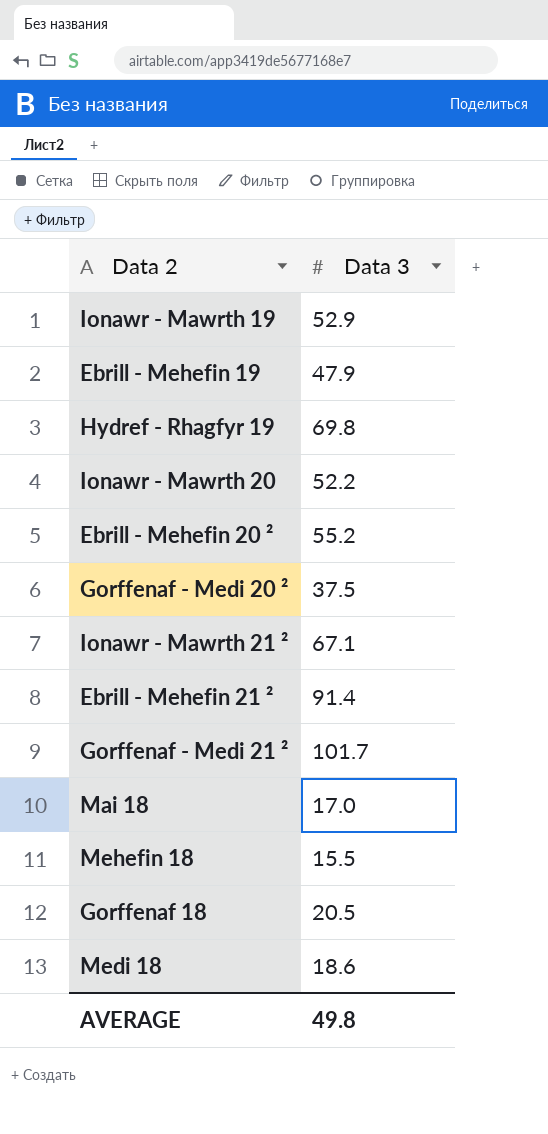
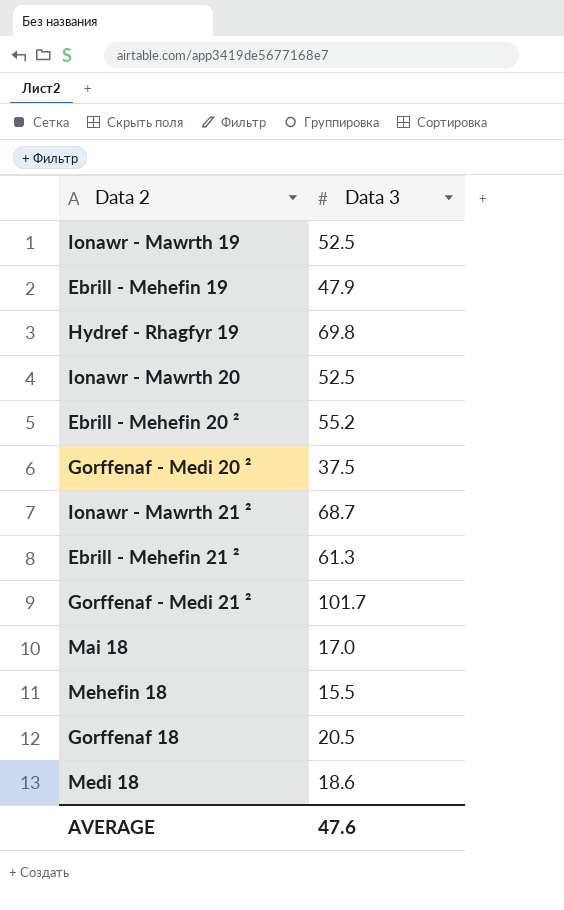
Ionawr - Mawrth 19 | Data 3: 52.9 -> 52.5
Ionawr - Mawrth 20 | Data 3: 52.2 -> 52.5
Ionawr - Mawrth 21 ² | Data 3: 67.1 -> 68.7
Ebrill - Mehefin 21 ² | Data 3: 91.4 -> 61.3
AVERAGE | Data 3: 49.8 -> 47.6

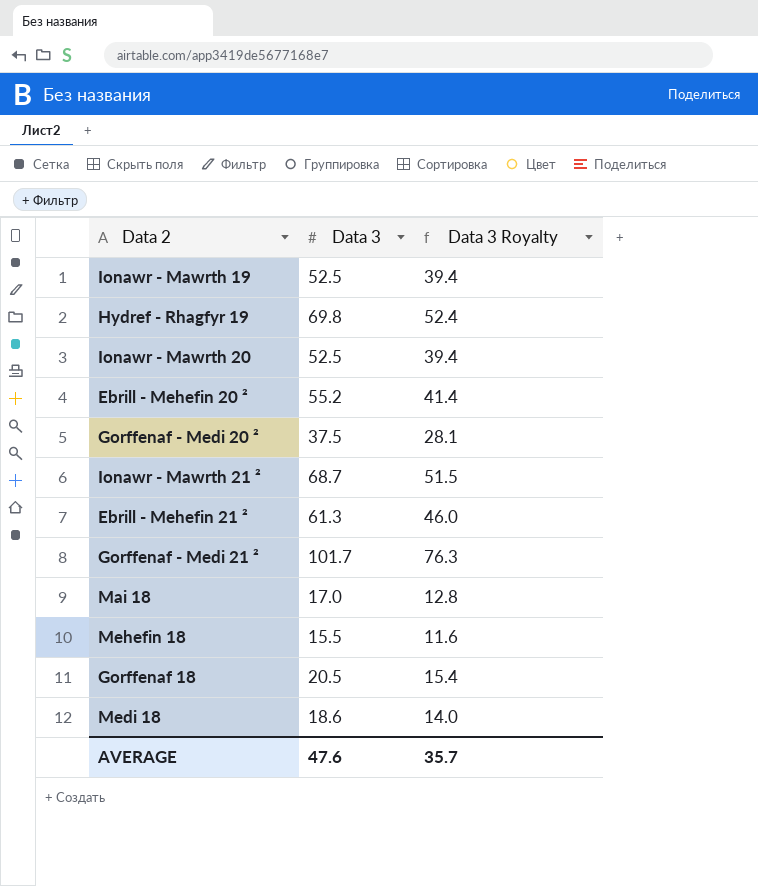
column Data 3 Royalty | formula: none -> [Data 3] * 0.75
row Ebrill - Mehefin 19: 47.9 -> none

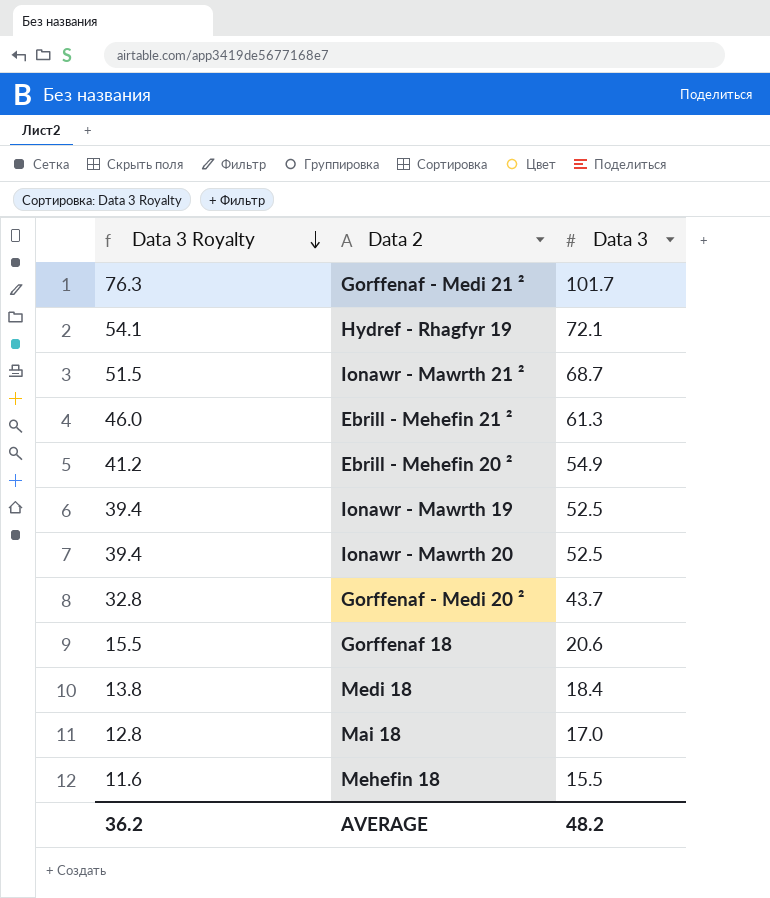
row order: none -> Data 3 Royalty descending
column Data 3 Royalty | position: 3 -> 1
Hydref - Rhagfyr 19 | Data 3 Royalty: 52.4 -> 54.1
Hydref - Rhagfyr 19 | Data 3: 69.8 -> 72.1
Ebrill - Mehefin 20 ² | Data 3 Royalty: 41.4 -> 41.2
Ebrill - Mehefin 20 ² | Data 3: 55.2 -> 54.9
Gorffenaf - Medi 20 ² | Data 3 Royalty: 28.1 -> 32.8
Gorffenaf - Medi 20 ² | Data 3: 37.5 -> 43.7
Gorffenaf 18 | Data 3 Royalty: 15.4 -> 15.5
Gorffenaf 18 | Data 3: 20.5 -> 20.6
Medi 18 | Data 3 Royalty: 14.0 -> 13.8
Medi 18 | Data 3: 18.6 -> 18.4
AVERAGE | Data 3 Royalty: 35.7 -> 36.2
AVERAGE | Data 3: 47.6 -> 48.2

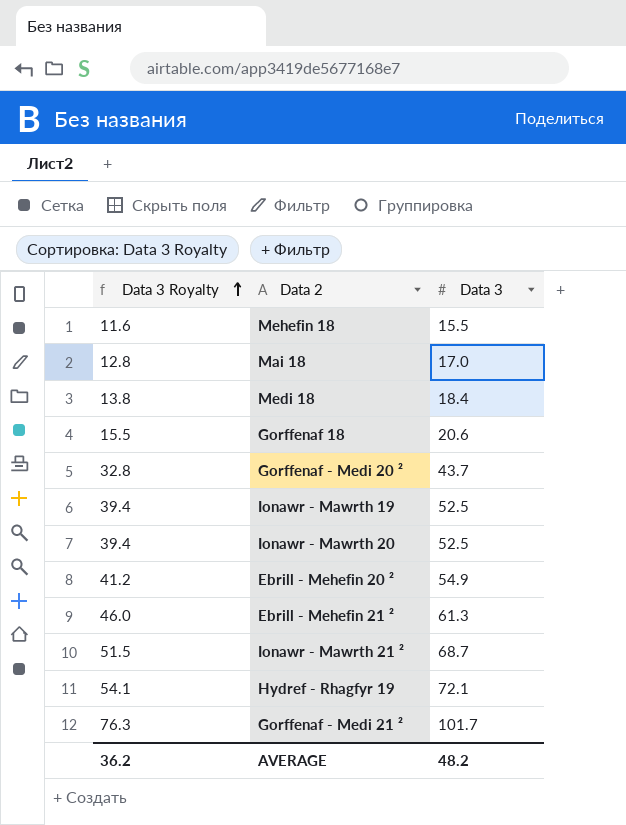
row order: Data 3 Royalty descending -> Data 3 Royalty ascending

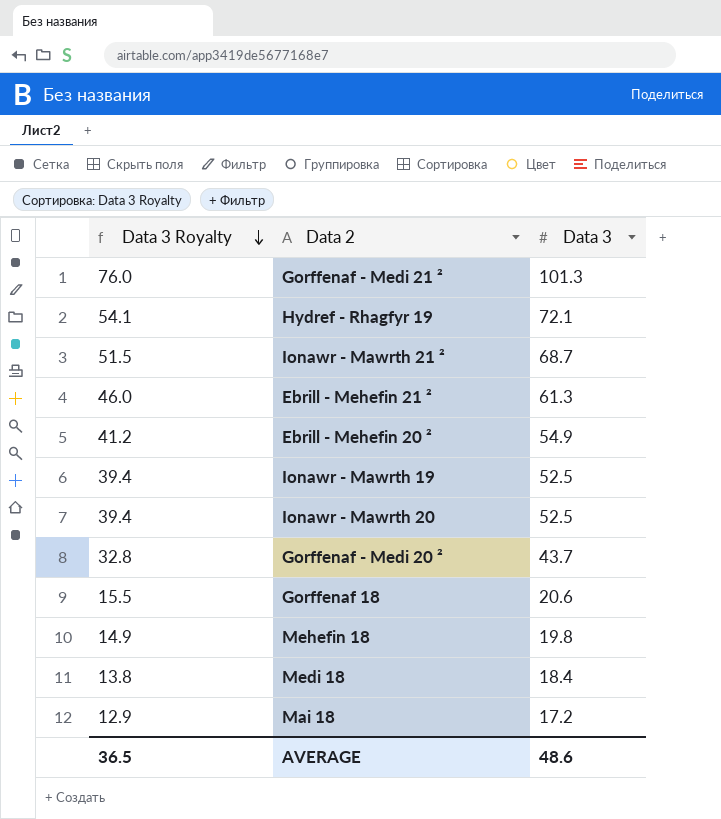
row order: Data 3 Royalty ascending -> Data 3 Royalty descending
Gorffenaf - Medi 21 ² | Data 3 Royalty: 76.3 -> 76.0
Gorffenaf - Medi 21 ² | Data 3: 101.7 -> 101.3
Mehefin 18 | Data 3 Royalty: 11.6 -> 14.9
Mehefin 18 | Data 3: 15.5 -> 19.8
Mai 18 | Data 3 Royalty: 12.8 -> 12.9
Mai 18 | Data 3: 17.0 -> 17.2
AVERAGE | Data 3 Royalty: 36.2 -> 36.5
AVERAGE | Data 3: 48.2 -> 48.6

